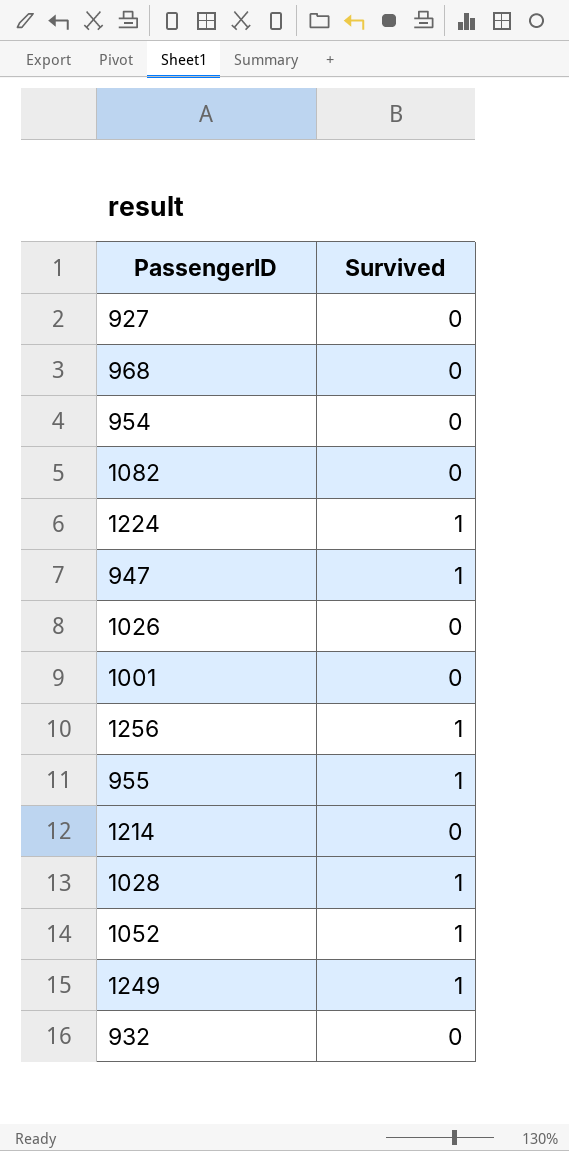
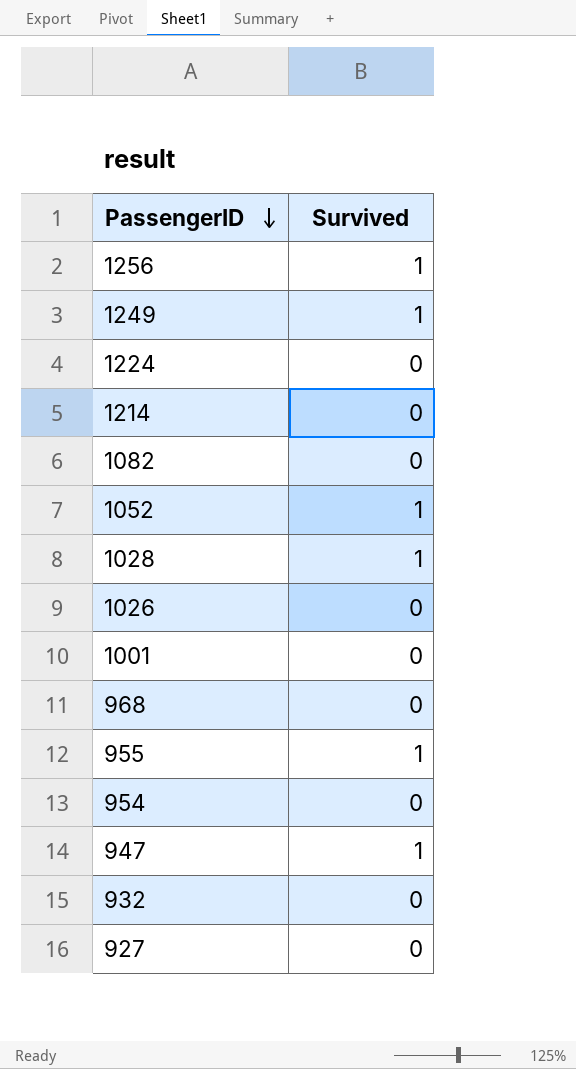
row order: none -> PassengerID descending
1224 | Survived: 1 -> 0

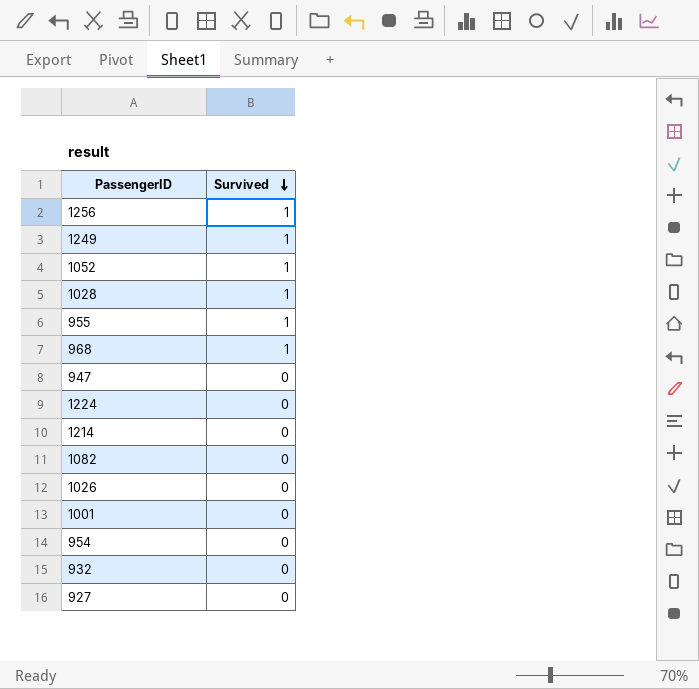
row order: PassengerID descending -> Survived descending
968 | Survived: 0 -> 1
947 | Survived: 1 -> 0

